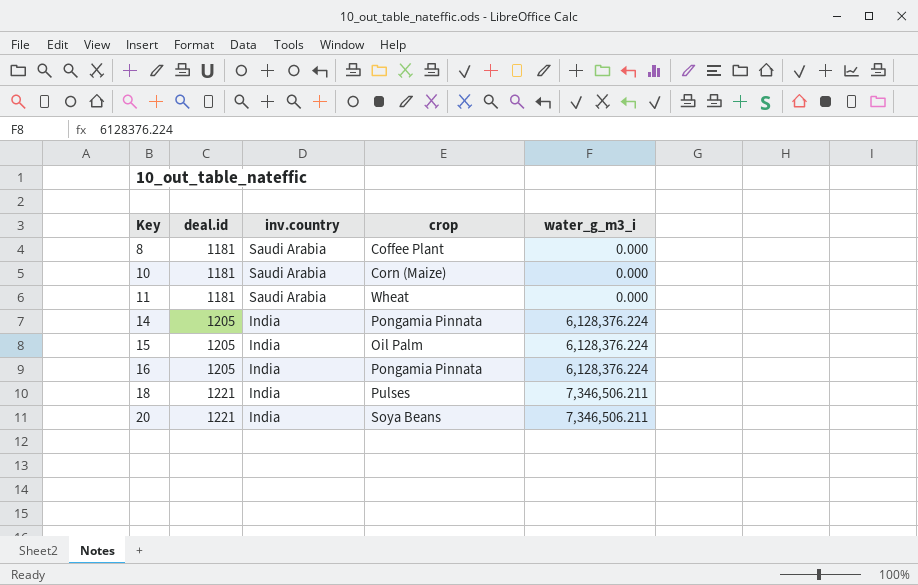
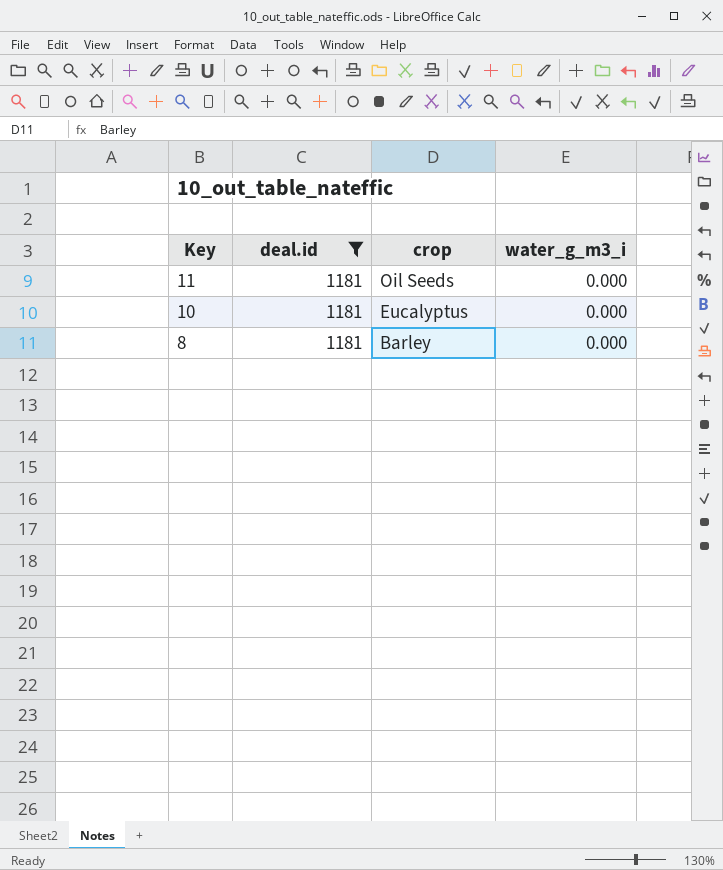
filter: none -> deal.id = 1181
row order: Key ascending -> Key descending
column inv.country | position: 3 -> none
11 | crop: Wheat -> Oil Seeds
10 | crop: Corn (Maize) -> Eucalyptus
8 | crop: Coffee Plant -> Barley

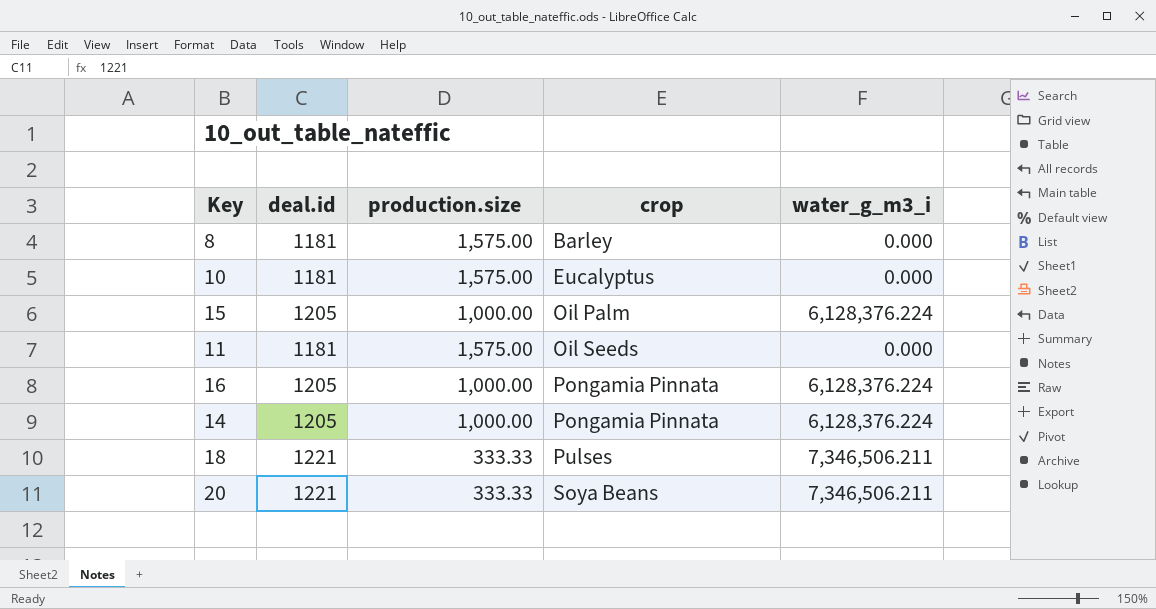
filter: deal.id = 1181 -> none
row order: Key descending -> crop ascending
column production.size | position: none -> 3

